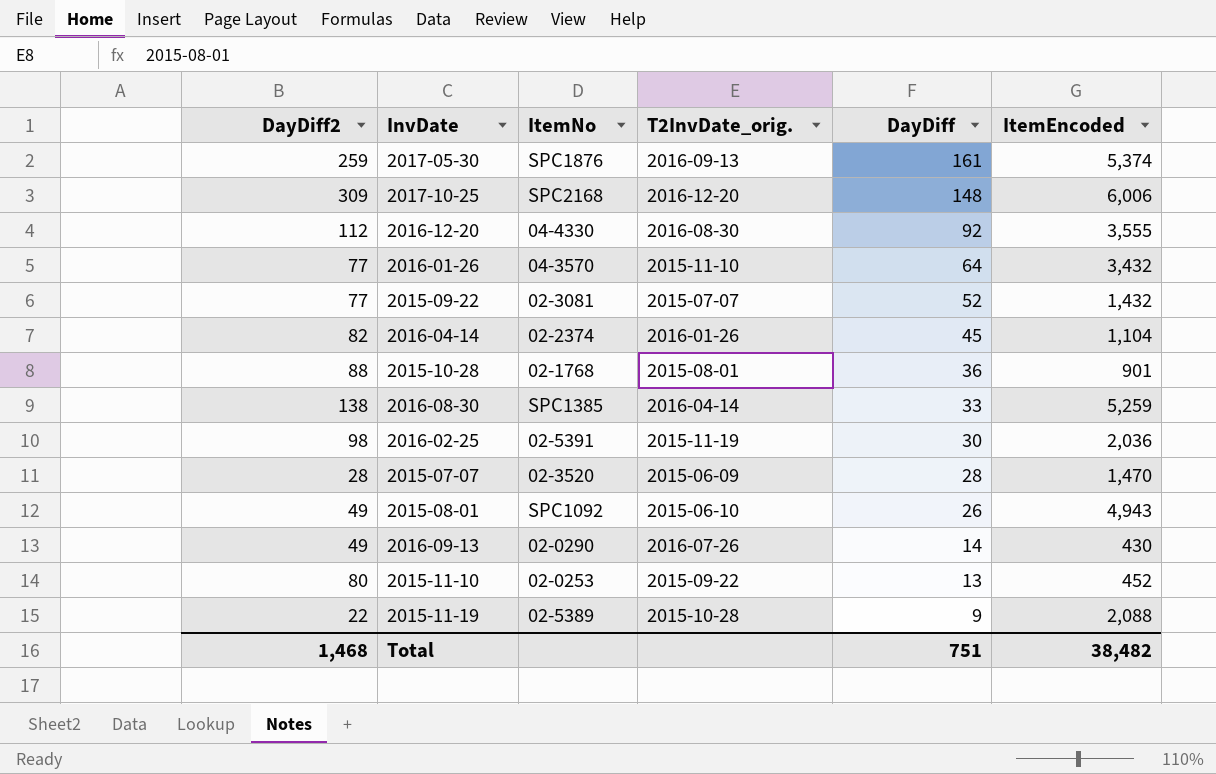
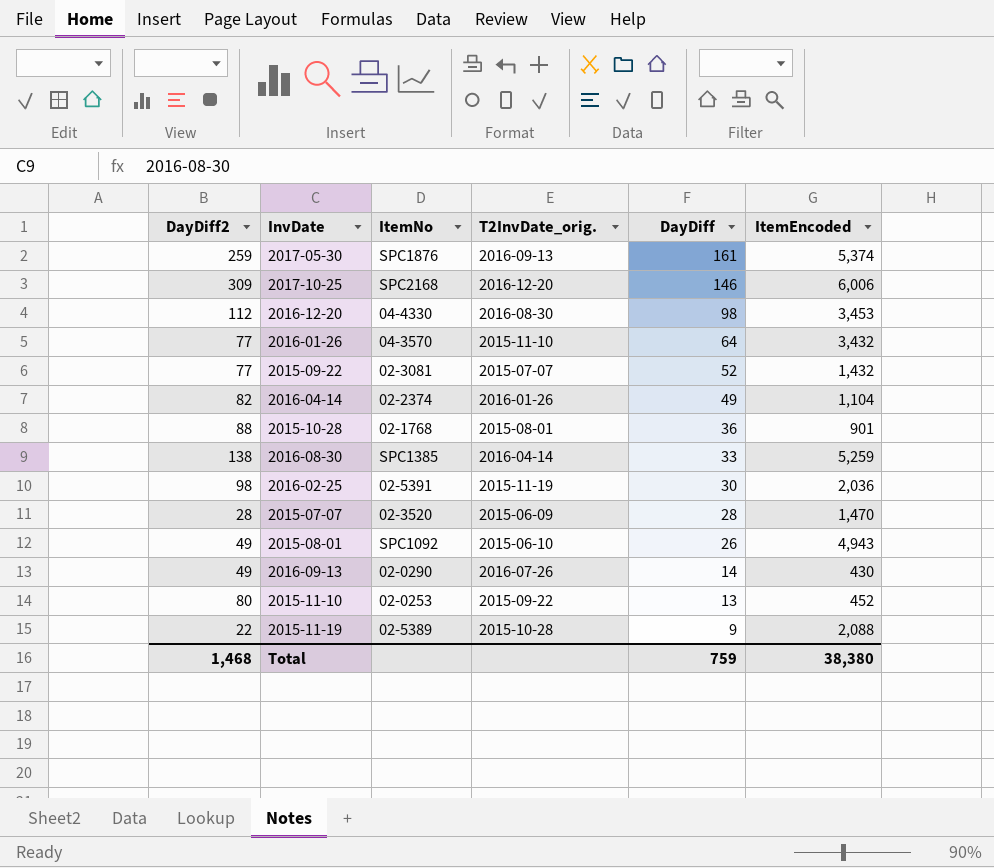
2017-10-25 | DayDiff: 148 -> 146
2016-12-20 | DayDiff: 92 -> 98
2016-12-20 | ItemEncoded: 3,555 -> 3,453
2016-04-14 | DayDiff: 45 -> 49
Total | DayDiff: 751 -> 759
Total | ItemEncoded: 38,482 -> 38,380

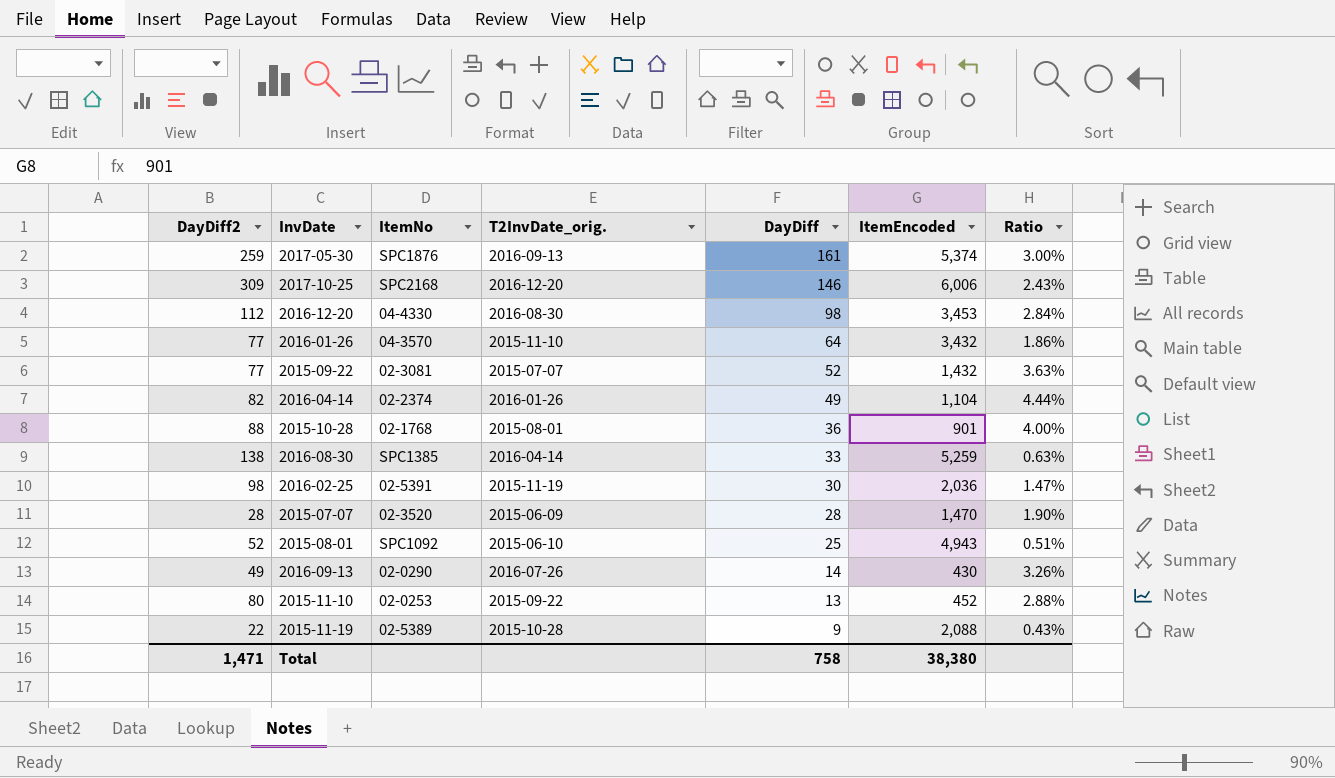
column Ratio | formula: none -> [DayDiff] / [ItemEncoded]
2015-08-01 | DayDiff2: 49 -> 52
2015-08-01 | DayDiff: 26 -> 25
Total | DayDiff2: 1,468 -> 1,471
Total | DayDiff: 759 -> 758

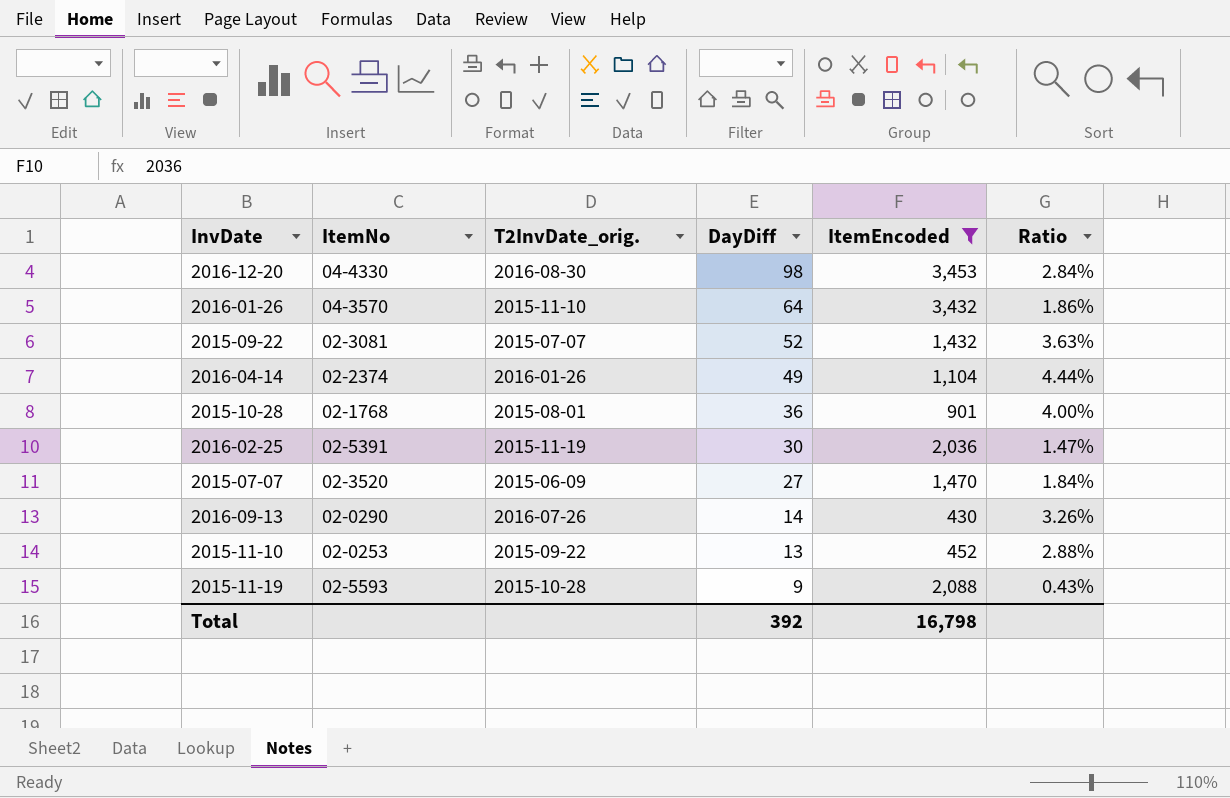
filter: none -> ItemEncoded <= 3,453
column DayDiff2 | position: 1 -> none
2015-07-07 | DayDiff: 28 -> 27
2015-07-07 | Ratio: 1.90% -> 1.84%
2015-11-19 | ItemNo: 02-5389 -> 02-5593
Total | DayDiff: 758 -> 392
Total | ItemEncoded: 38,380 -> 16,798

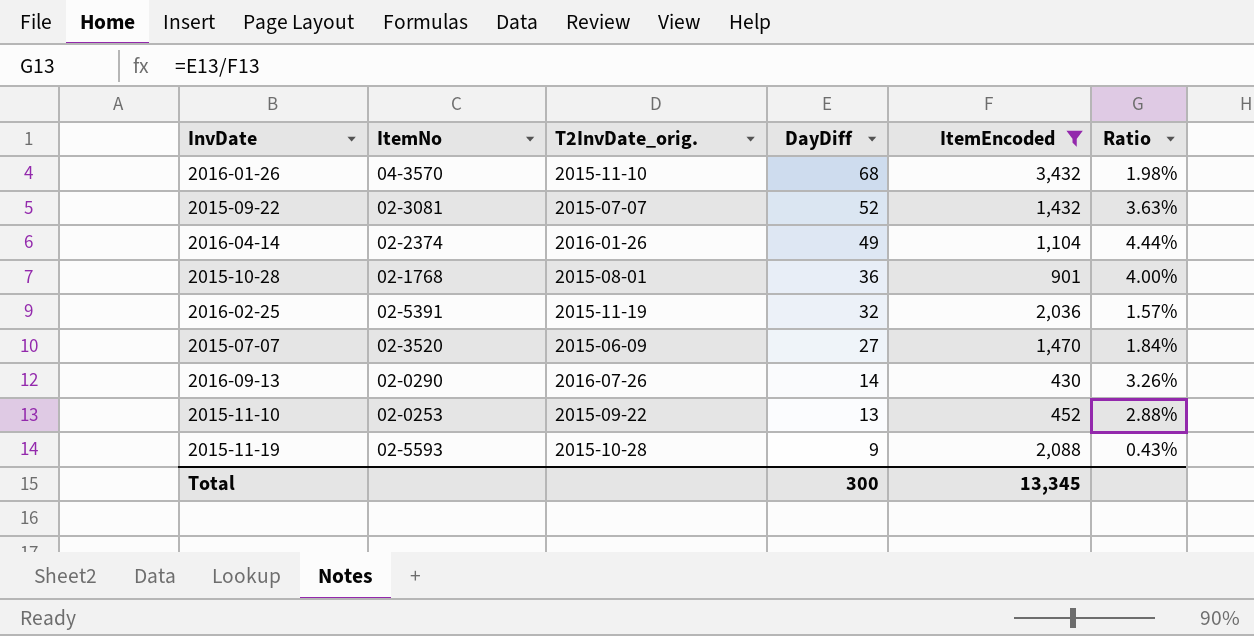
row 2016-12-20: 04-4330 | 2016-08-30 | 98 | 3,453 | 2.84% -> none
2016-01-26 | DayDiff: 64 -> 68
2016-01-26 | Ratio: 1.86% -> 1.98%
2016-02-25 | DayDiff: 30 -> 32
2016-02-25 | Ratio: 1.47% -> 1.57%
Total | DayDiff: 392 -> 300
Total | ItemEncoded: 16,798 -> 13,345

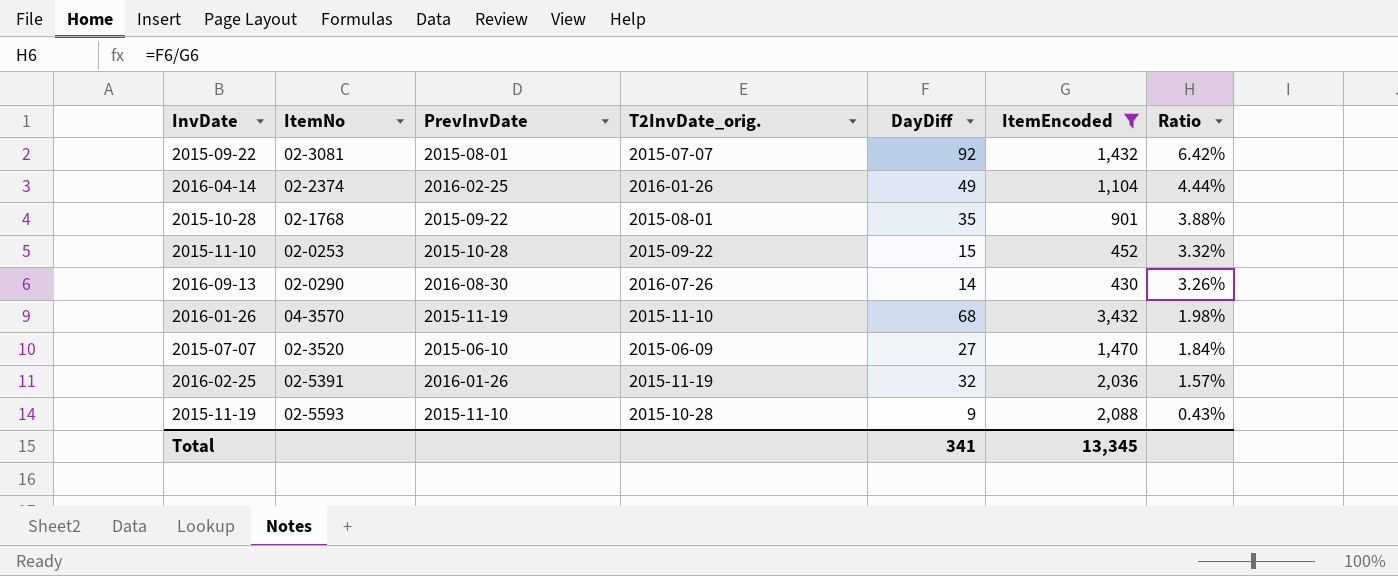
row order: DayDiff descending -> Ratio descending
column PrevInvDate | position: none -> 3
2015-09-22 | DayDiff: 52 -> 92
2015-09-22 | Ratio: 3.63% -> 6.42%
2015-10-28 | DayDiff: 36 -> 35
2015-10-28 | Ratio: 4.00% -> 3.88%
2015-11-10 | DayDiff: 13 -> 15
2015-11-10 | Ratio: 2.88% -> 3.32%
Total | DayDiff: 300 -> 341

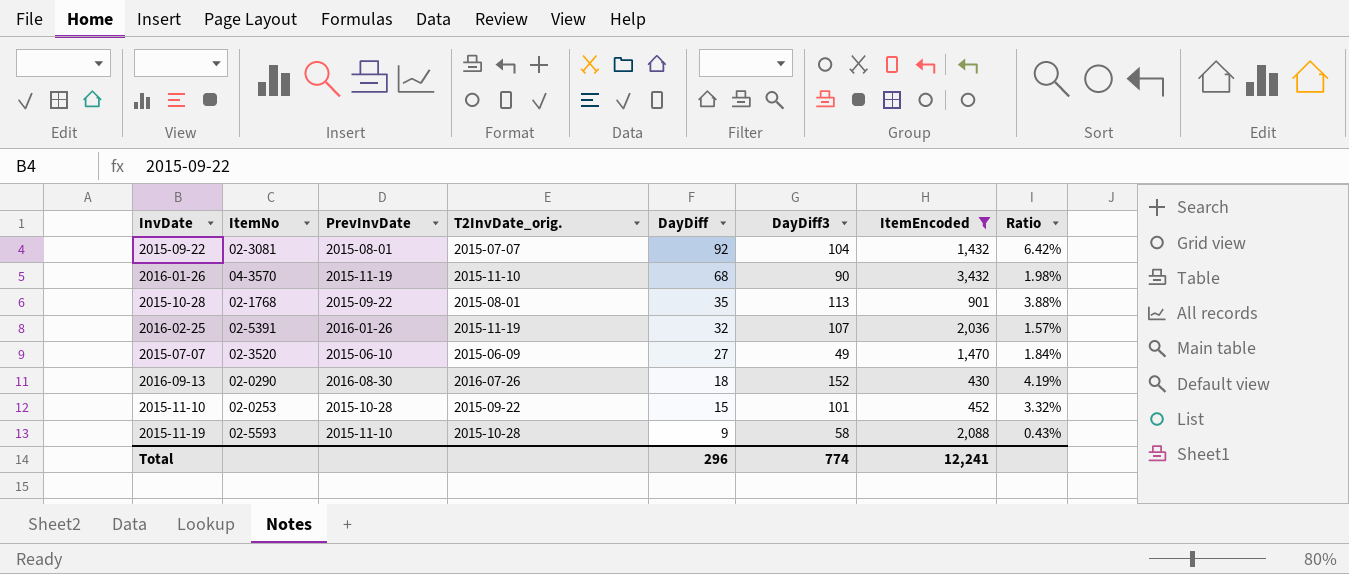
row order: Ratio descending -> DayDiff descending
column DayDiff3 | position: none -> 6
row 2016-04-14: 02-2374 | 2016-02-25 | 2016-01-26 | 49 | 1,104 | 4.44% -> none
2016-09-13 | DayDiff: 14 -> 18
2016-09-13 | Ratio: 3.26% -> 4.19%
Total | DayDiff: 341 -> 296
Total | ItemEncoded: 13,345 -> 12,241

